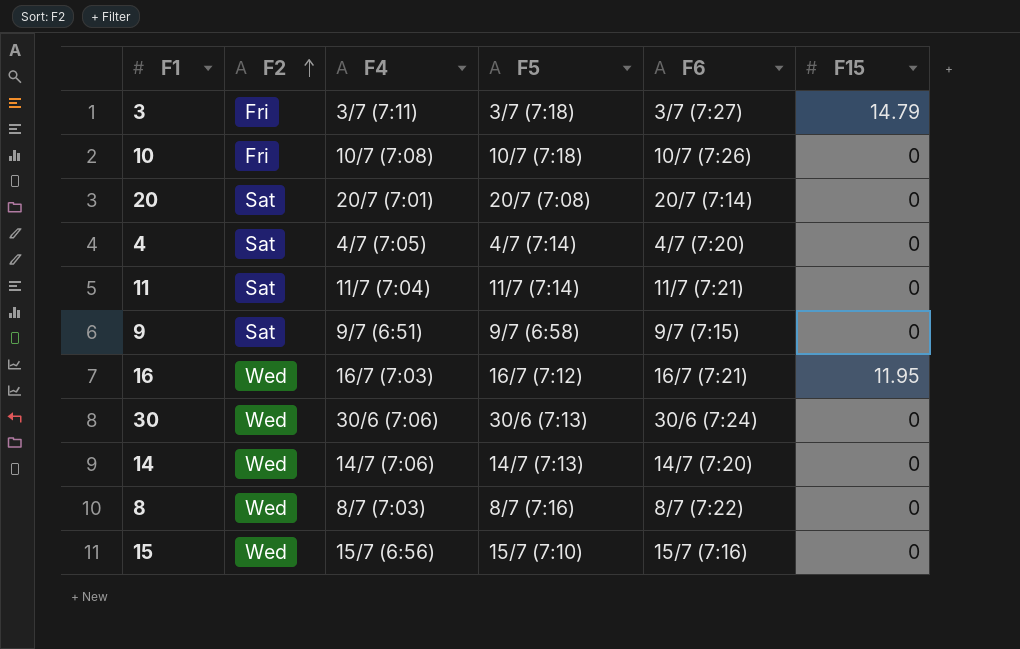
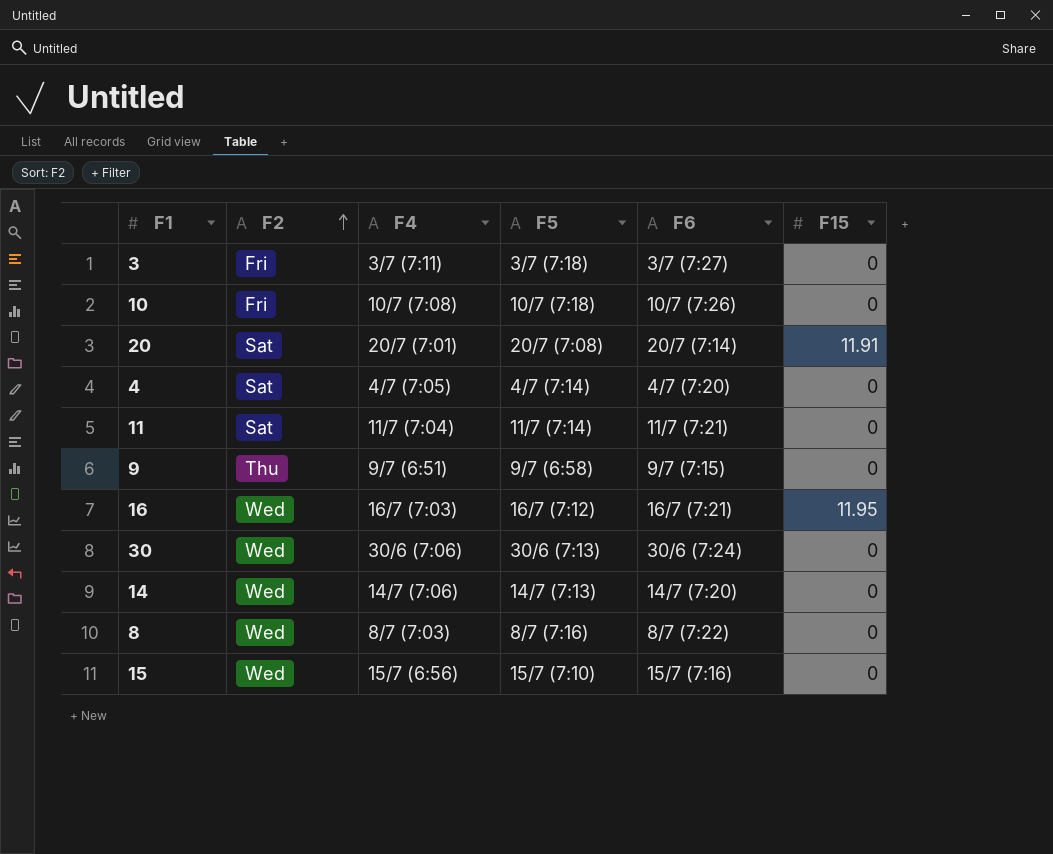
3 | F15: 14.79 -> 0
20 | F15: 0 -> 11.91
9 | F2: Sat -> Thu

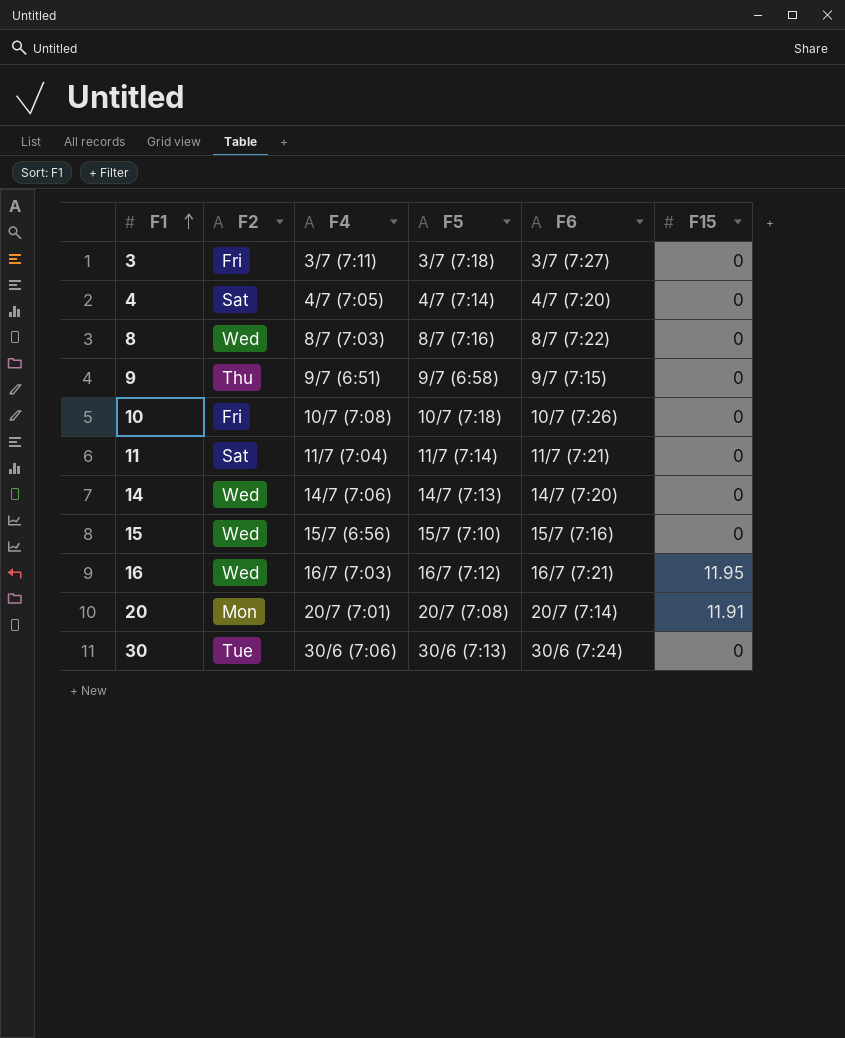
row order: F2 ascending -> F1 ascending
20 | F2: Sat -> Mon
30 | F2: Wed -> Tue

